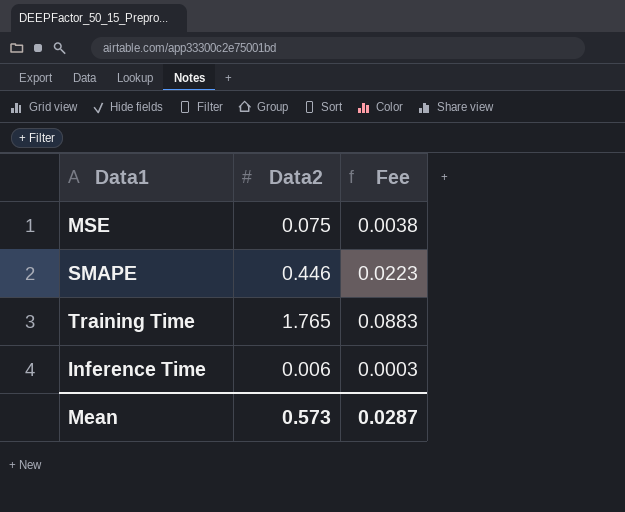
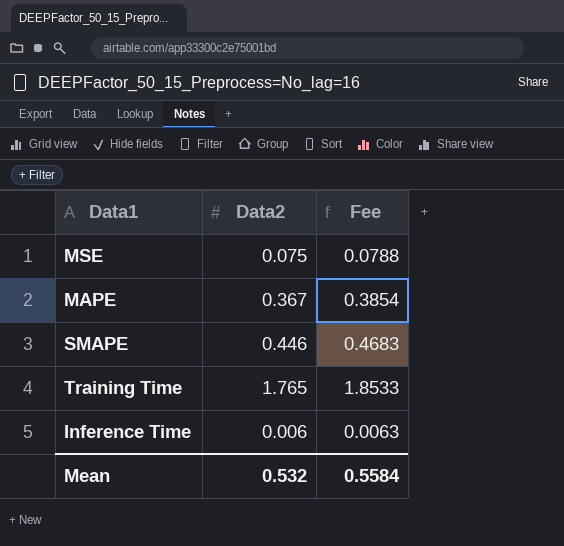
column Fee | formula: [Data2] * 0.05 -> [Data2] * 1.05
row MAPE: none -> 0.367 | 0.3854
Mean | Data2: 0.573 -> 0.532
Mean | Fee: 0.0287 -> 0.5584

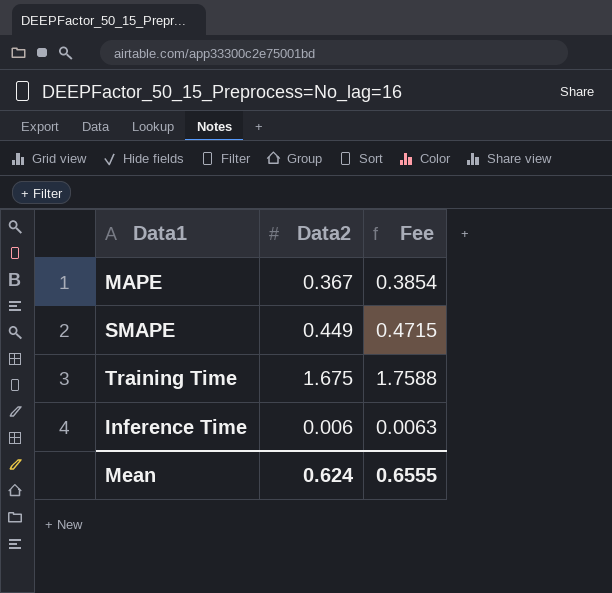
row MSE: 0.075 | 0.0788 -> none
SMAPE | Data2: 0.446 -> 0.449
SMAPE | Fee: 0.4683 -> 0.4715
Training Time | Data2: 1.765 -> 1.675
Training Time | Fee: 1.8533 -> 1.7588
Mean | Data2: 0.532 -> 0.624
Mean | Fee: 0.5584 -> 0.6555

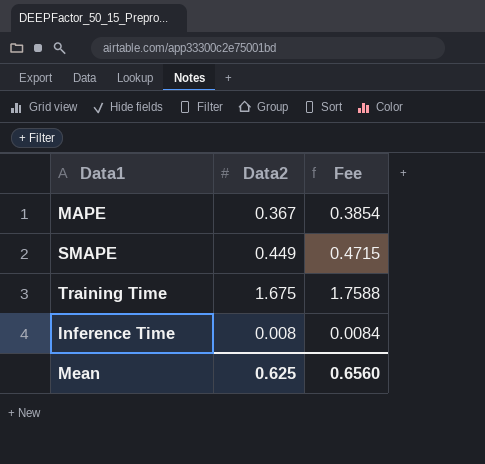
Inference Time | Data2: 0.006 -> 0.008
Inference Time | Fee: 0.0063 -> 0.0084
Mean | Data2: 0.624 -> 0.625
Mean | Fee: 0.6555 -> 0.6560

